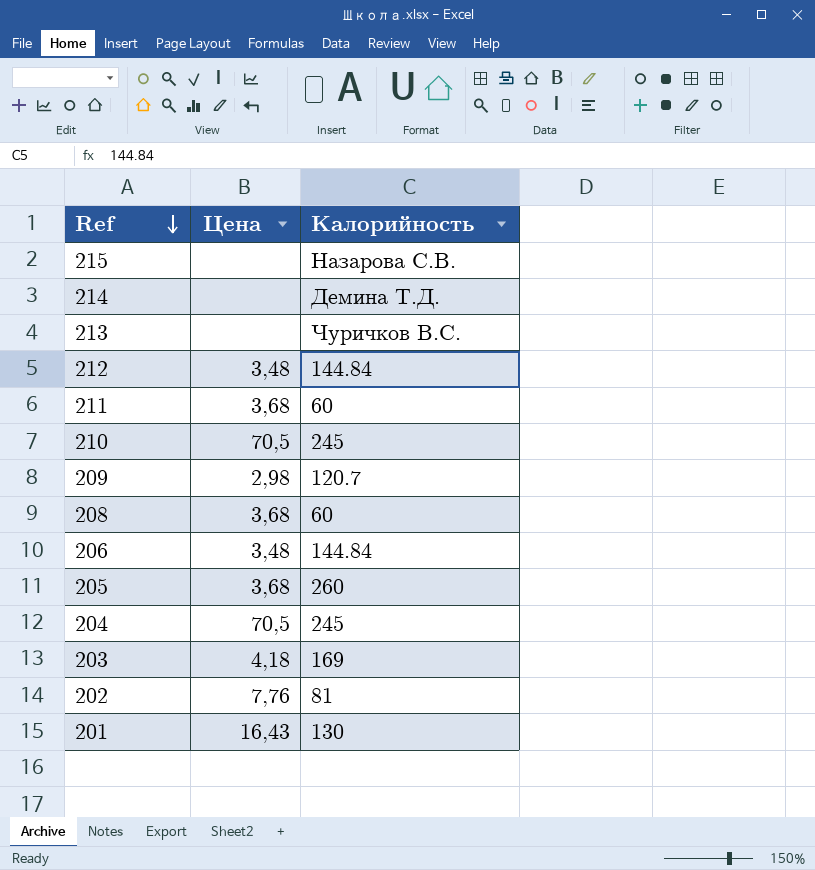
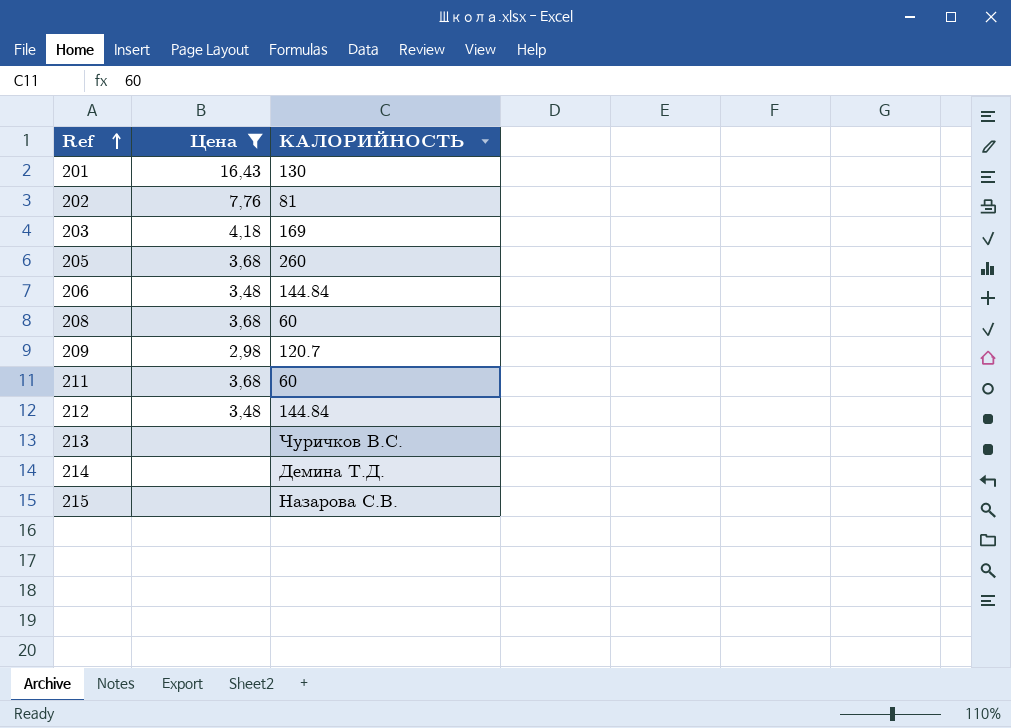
filter: none -> Цена != 70,5
row order: Ref descending -> Ref ascending
column name: Калорийность -> КАЛОРИЙНОСТЬ

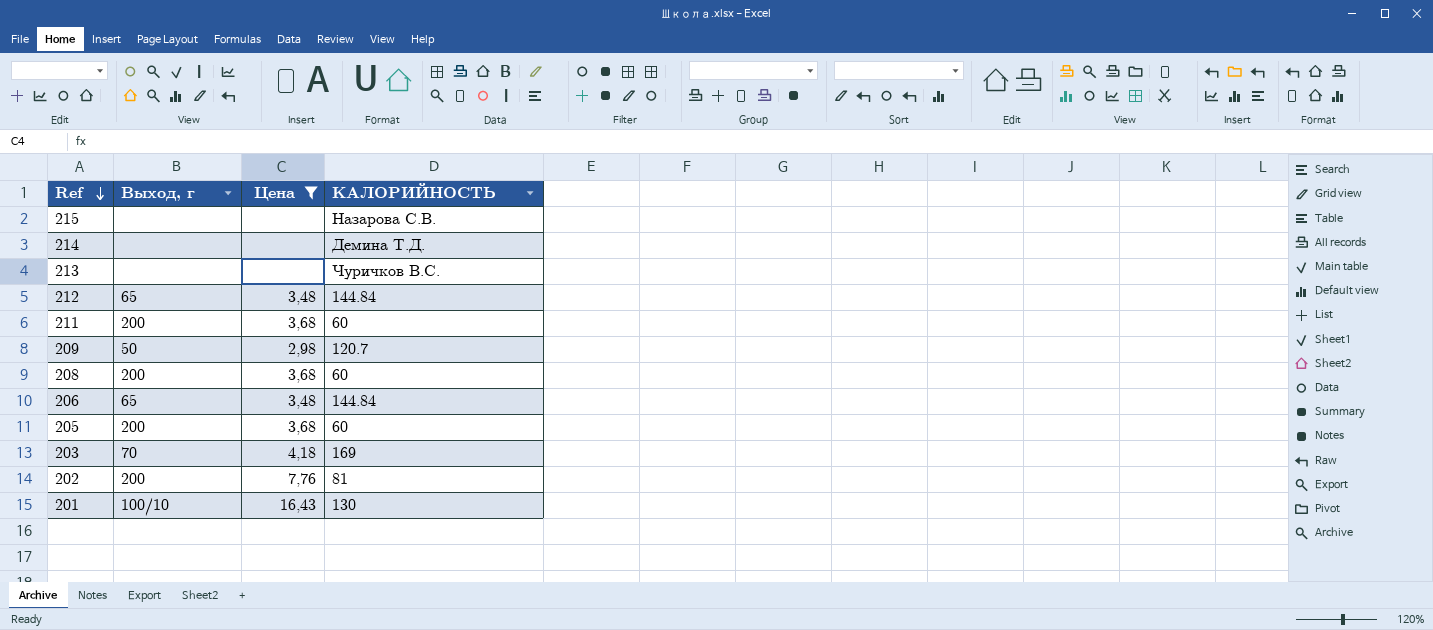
row order: Ref ascending -> Ref descending
column Выход, г | position: none -> 2
205 | КАЛОРИЙНОСТЬ: 260 -> 60

